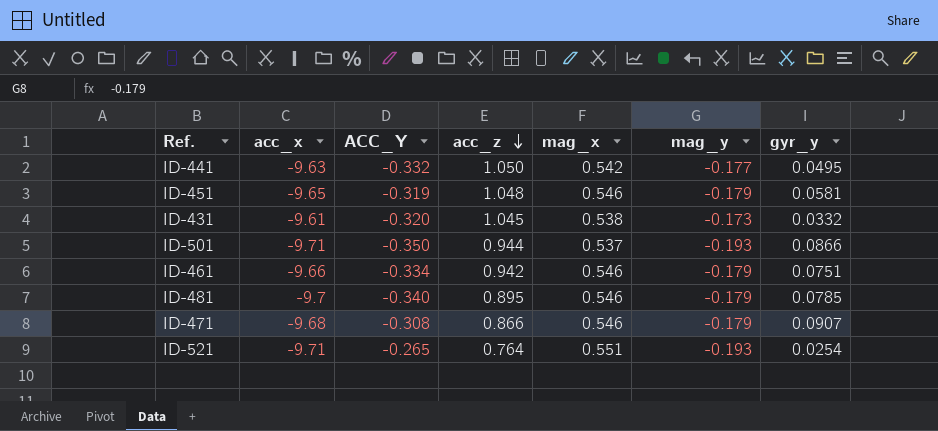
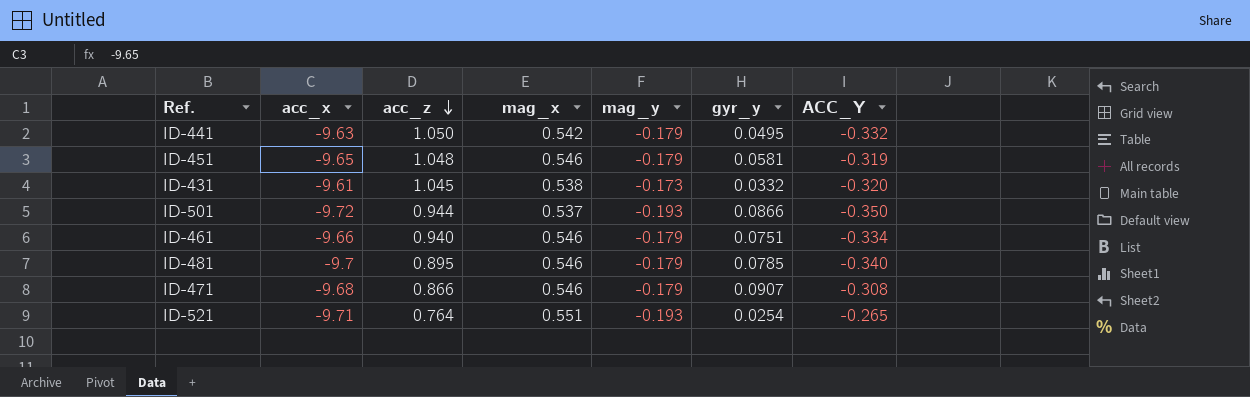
column ACC_Y | position: 3 -> 7
ID-441 | mag_y: -0.177 -> -0.179
ID-501 | acc_x: -9.71 -> -9.72
ID-461 | acc_z: 0.942 -> 0.940

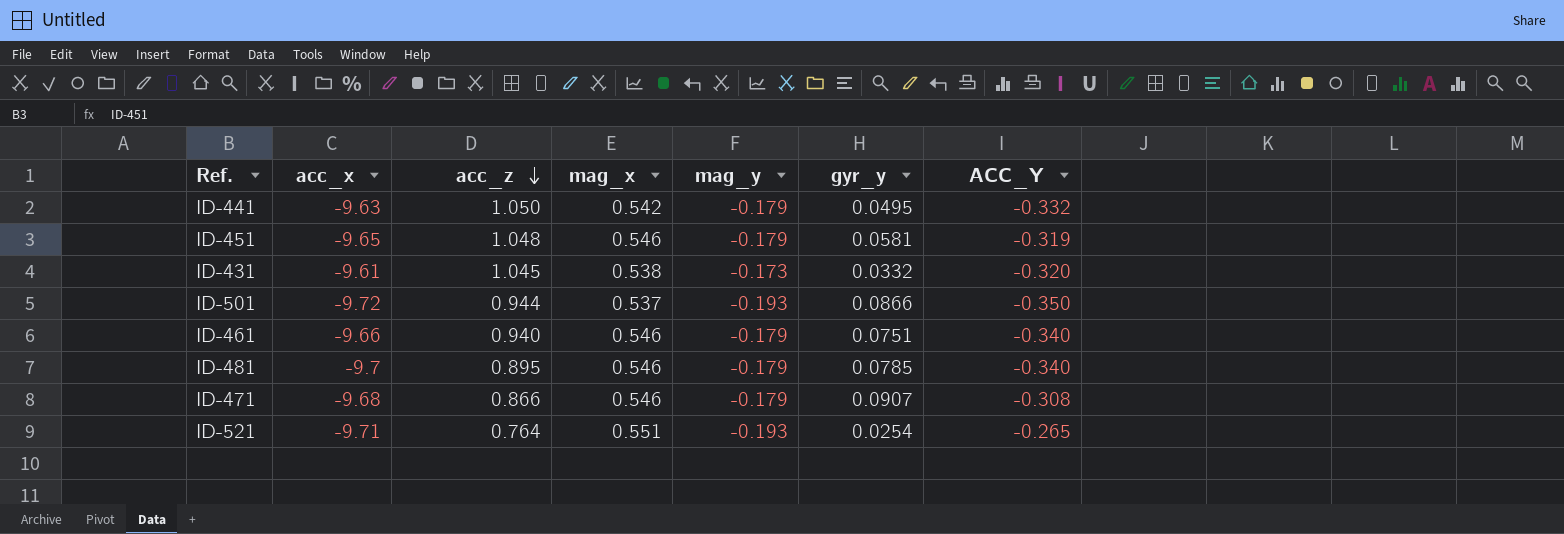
ID-461 | ACC_Y: -0.334 -> -0.340

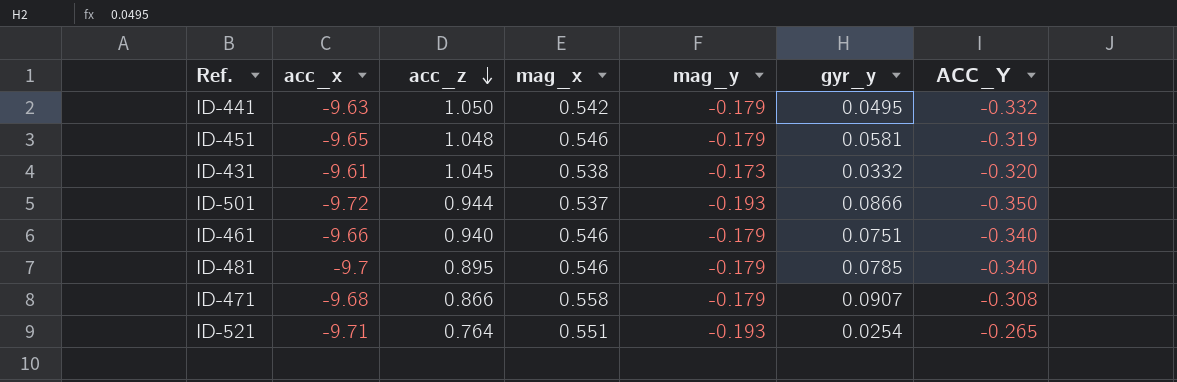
ID-471 | mag_x: 0.546 -> 0.558

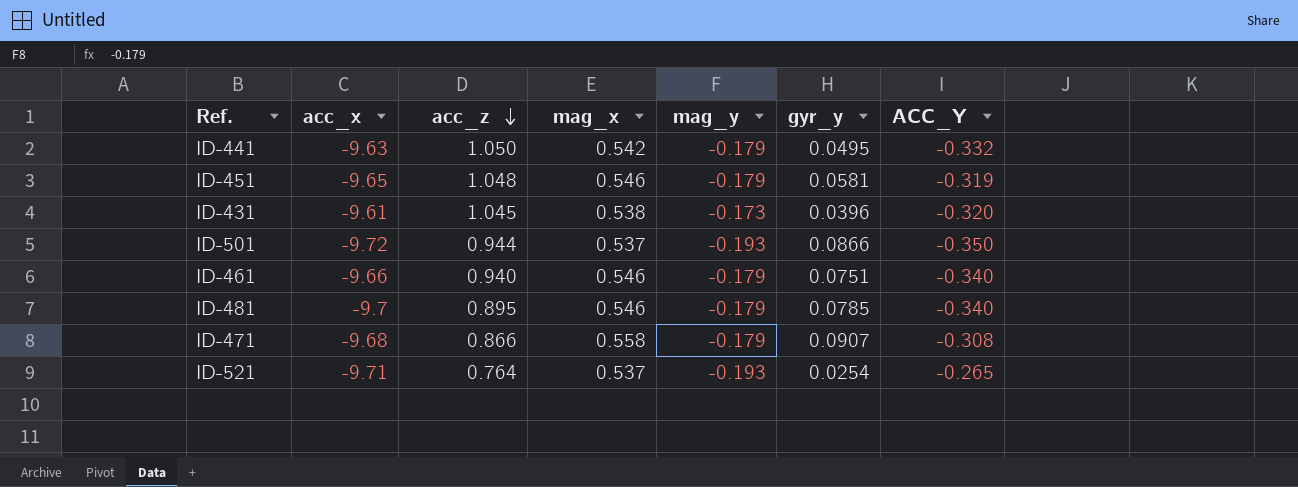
ID-431 | gyr_y: 0.0332 -> 0.0396
ID-521 | mag_x: 0.551 -> 0.537

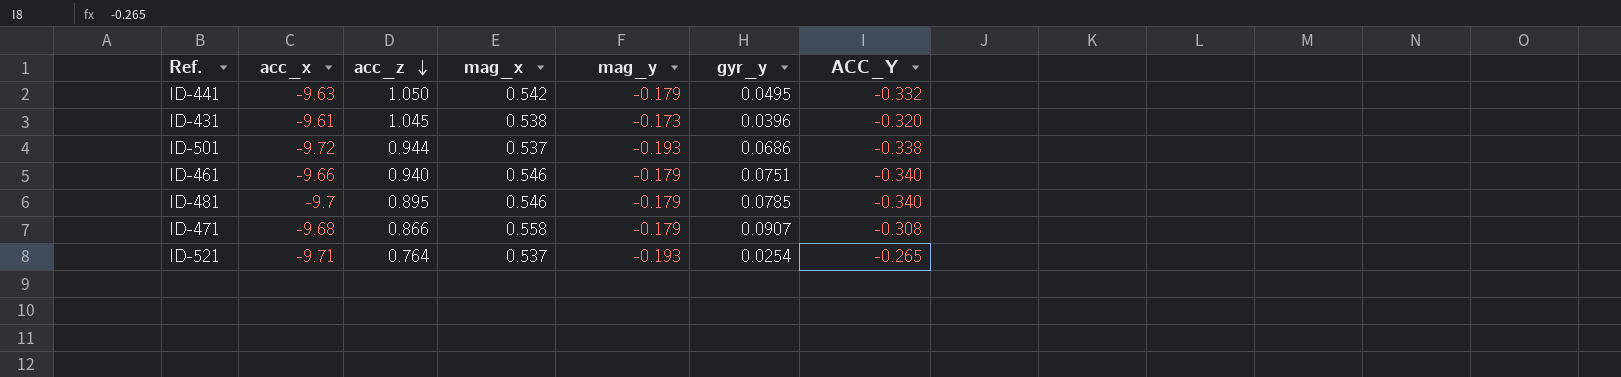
row ID-451: -9.65 | 1.048 | 0.546 | -0.179 | 0.0581 | -0.319 -> none
ID-501 | gyr_y: 0.0866 -> 0.0686
ID-501 | ACC_Y: -0.350 -> -0.338

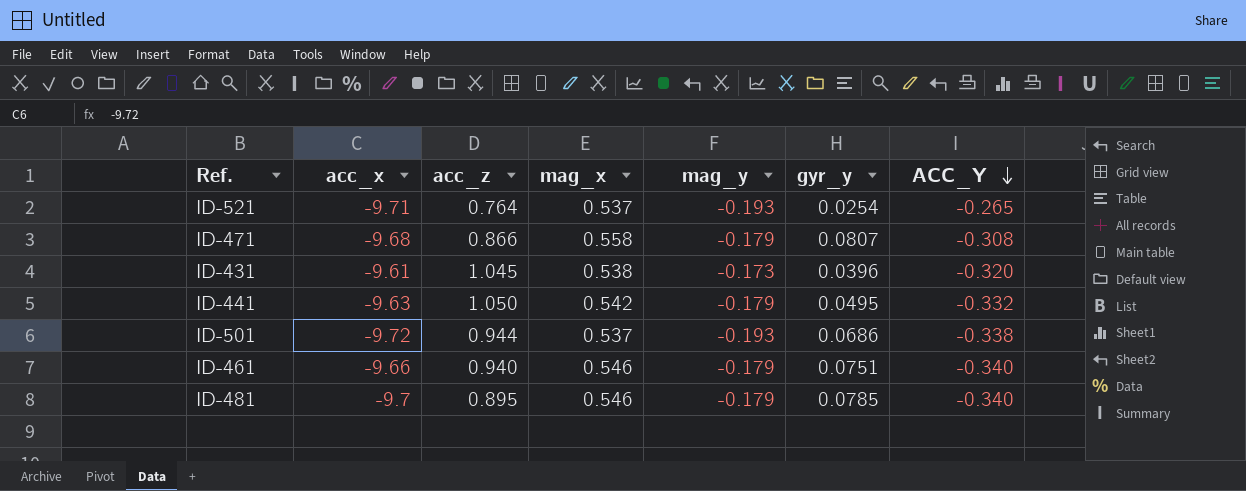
row order: acc_z descending -> ACC_Y descending
ID-471 | gyr_y: 0.0907 -> 0.0807

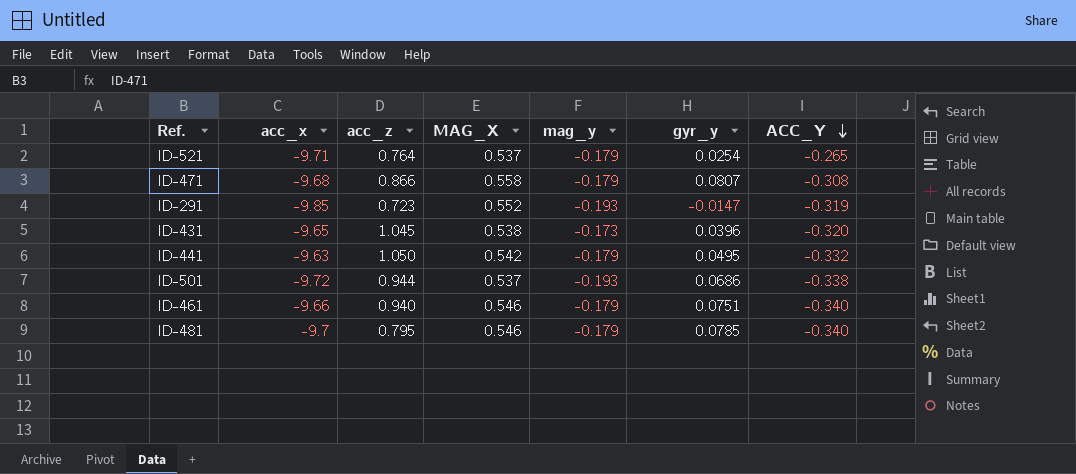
column name: mag_x -> MAG_X
ID-521 | mag_y: -0.193 -> -0.179
row ID-291: none -> -9.85 | 0.723 | 0.552 | -0.193 | -0.0147 | -0.319
ID-431 | acc_x: -9.61 -> -9.65
ID-481 | acc_z: 0.895 -> 0.795

